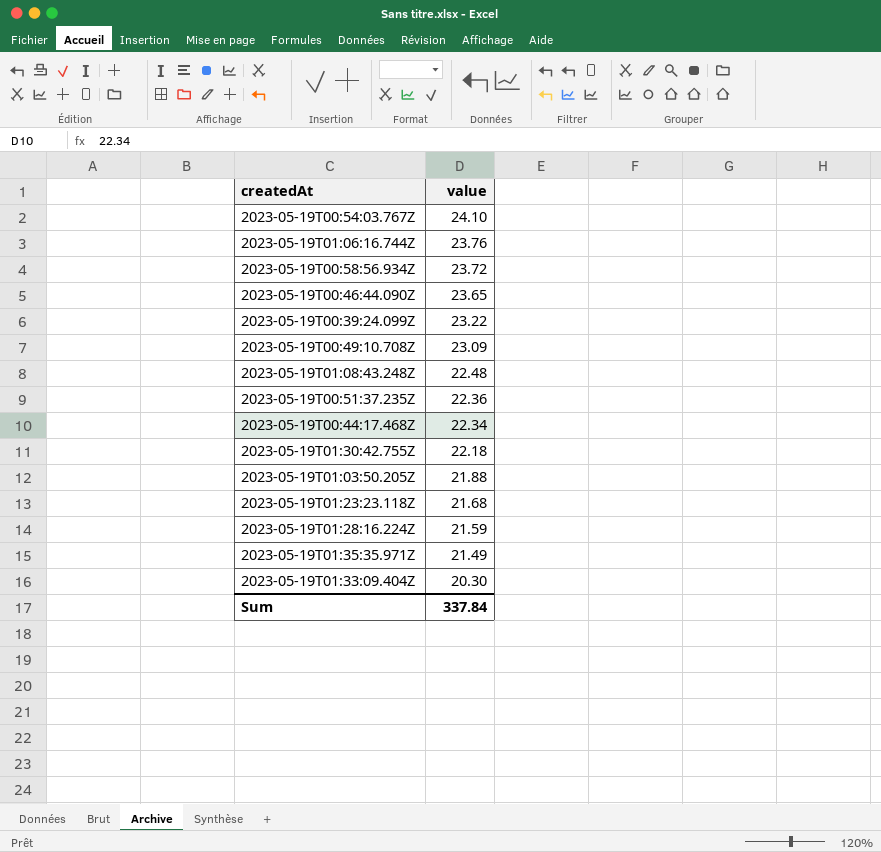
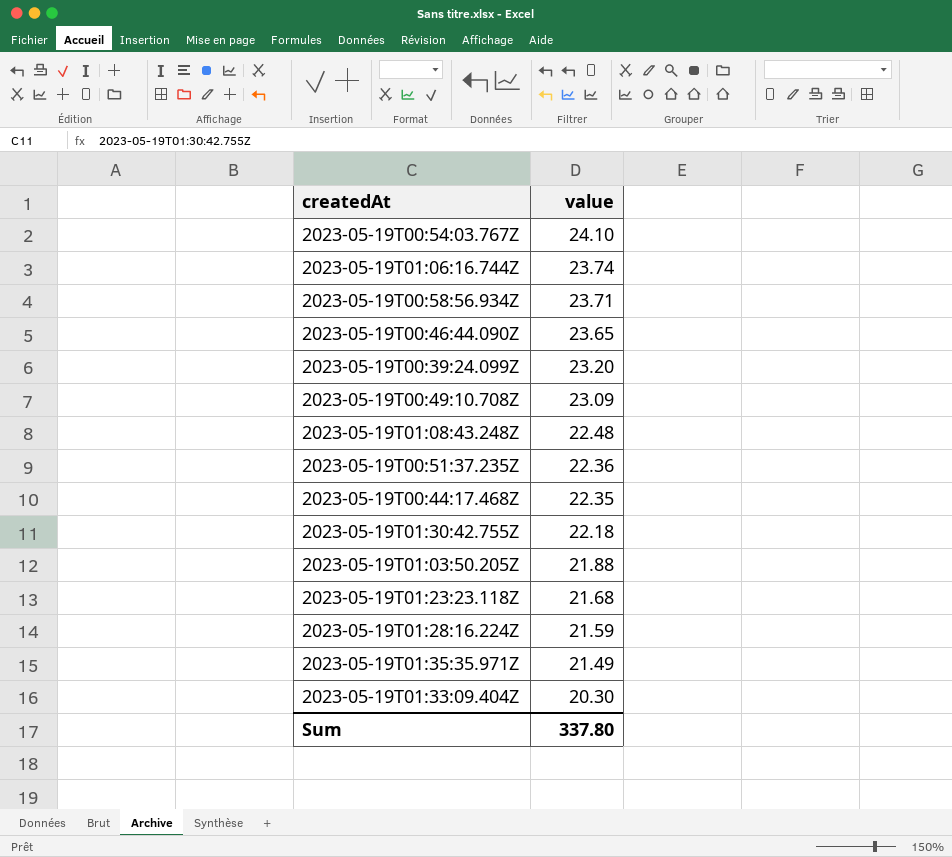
2023-05-19T01:06:16.744Z | value: 23.76 -> 23.74
2023-05-19T00:58:56.934Z | value: 23.72 -> 23.71
2023-05-19T00:39:24.099Z | value: 23.22 -> 23.20
2023-05-19T00:44:17.468Z | value: 22.34 -> 22.35
Sum | value: 337.84 -> 337.80

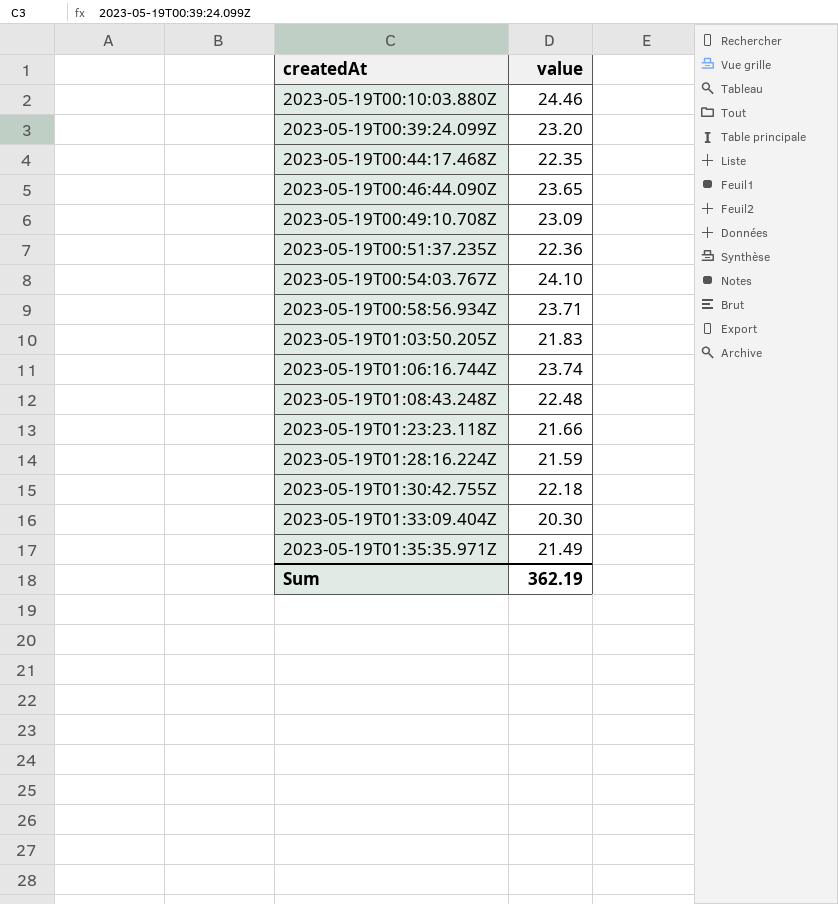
row order: value descending -> createdAt ascending
row 2023-05-19T00:10:03.880Z: none -> 24.46
2023-05-19T01:03:50.205Z | value: 21.88 -> 21.83
2023-05-19T01:23:23.118Z | value: 21.68 -> 21.66
Sum | value: 337.80 -> 362.19

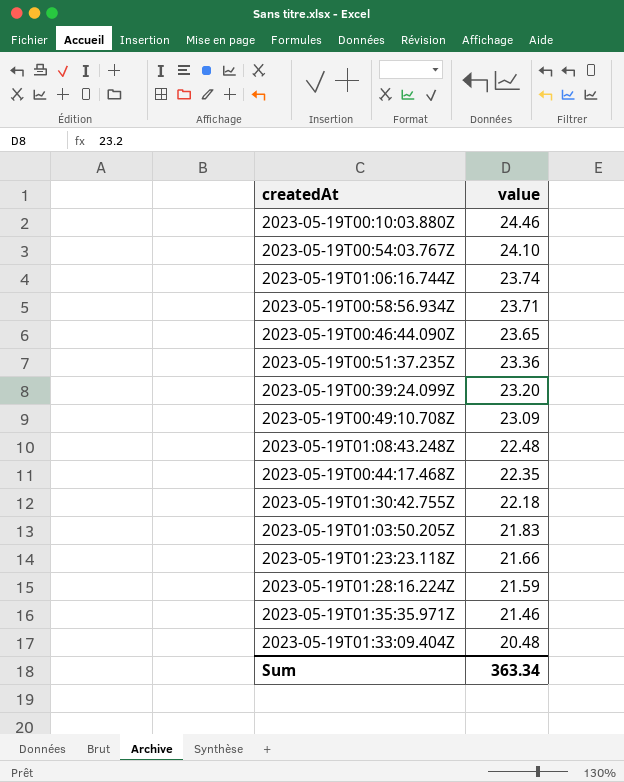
row order: createdAt ascending -> value descending
2023-05-19T00:51:37.235Z | value: 22.36 -> 23.36
2023-05-19T01:35:35.971Z | value: 21.49 -> 21.46
2023-05-19T01:33:09.404Z | value: 20.30 -> 20.48
Sum | value: 362.19 -> 363.34

